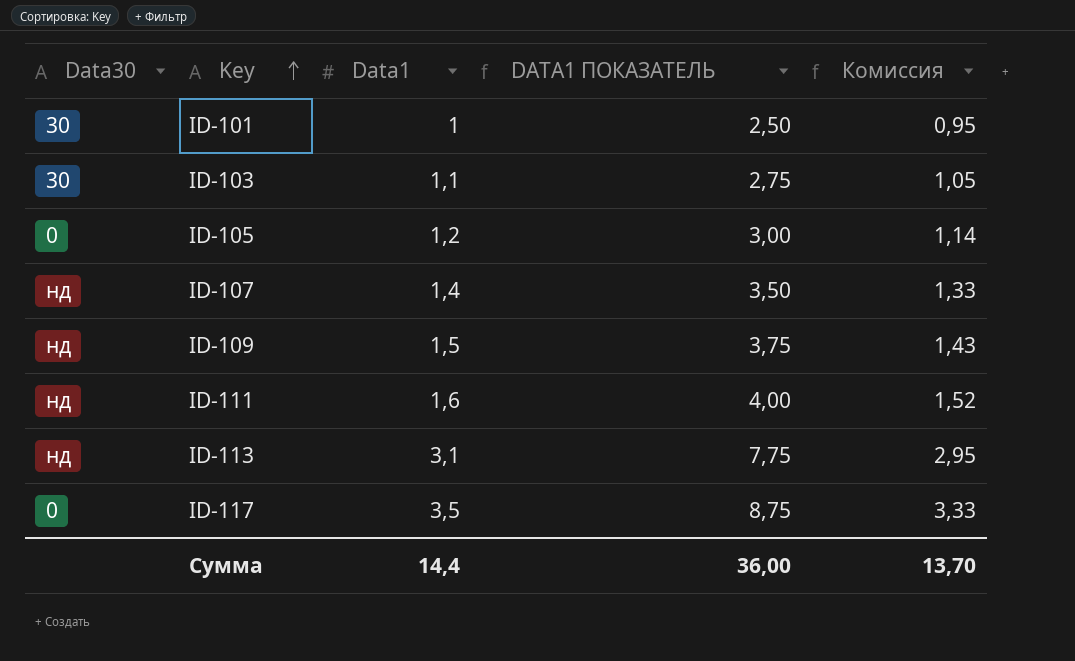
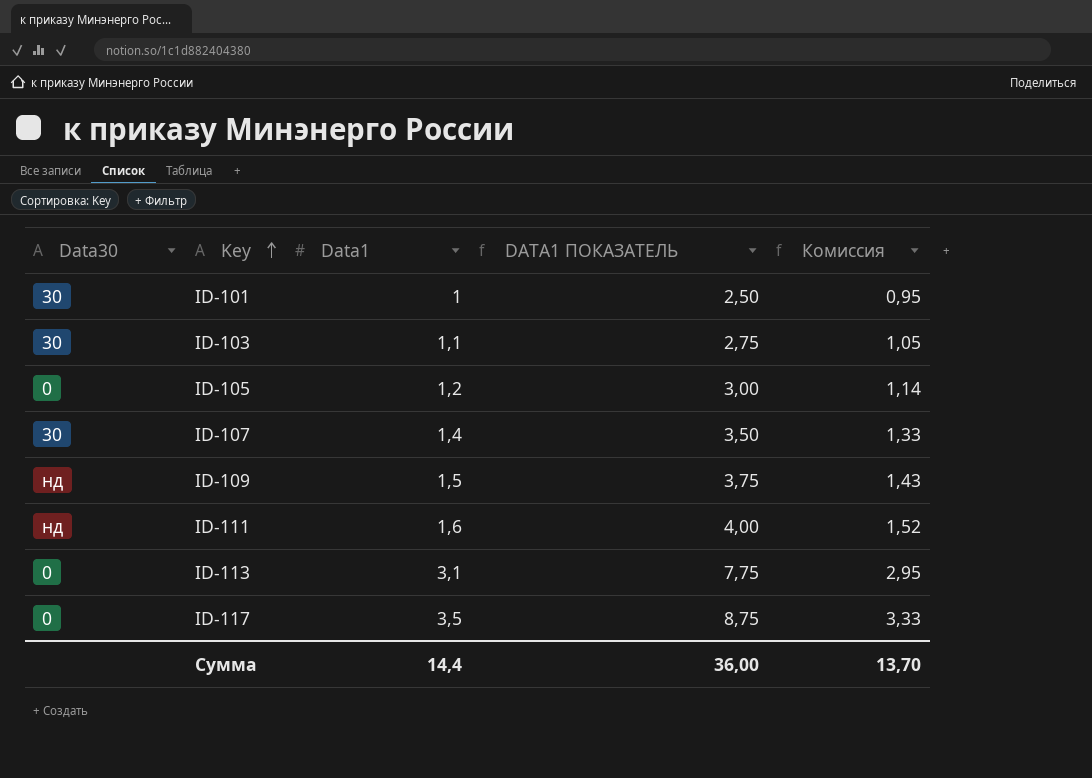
ID-107 | Data30: нд -> 30
ID-113 | Data30: нд -> 0

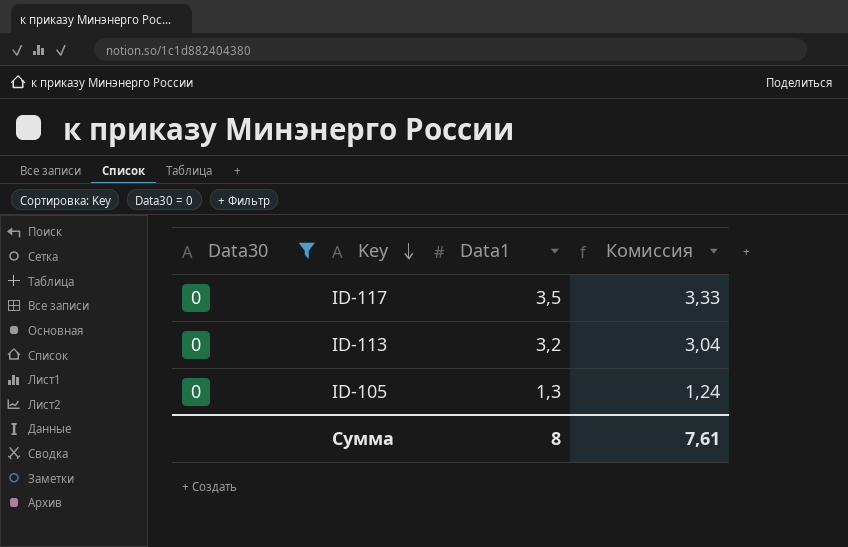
filter: none -> Data30 = 0
row order: Key ascending -> Key descending
column DATA1 ПОКАЗАТЕЛЬ | formula: [Data1] * 2,5 -> none
ID-113 | Data1: 3,1 -> 3,2
ID-113 | Комиссия: 2,95 -> 3,04
ID-105 | Data1: 1,2 -> 1,3
ID-105 | Комиссия: 1,14 -> 1,24
Сумма | Data1: 14,4 -> 8
Сумма | Комиссия: 13,70 -> 7,61

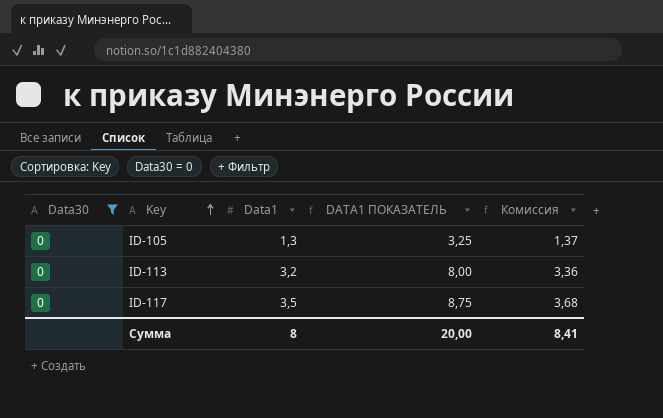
row order: Key descending -> Key ascending
column DATA1 ПОКАЗАТЕЛЬ | formula: none -> [Data1] * 2,5
column Комиссия | formula: [Data1] * 0,95 -> [Data1] * 1,05
Сумма | Комиссия: 7,61 -> 8,41

